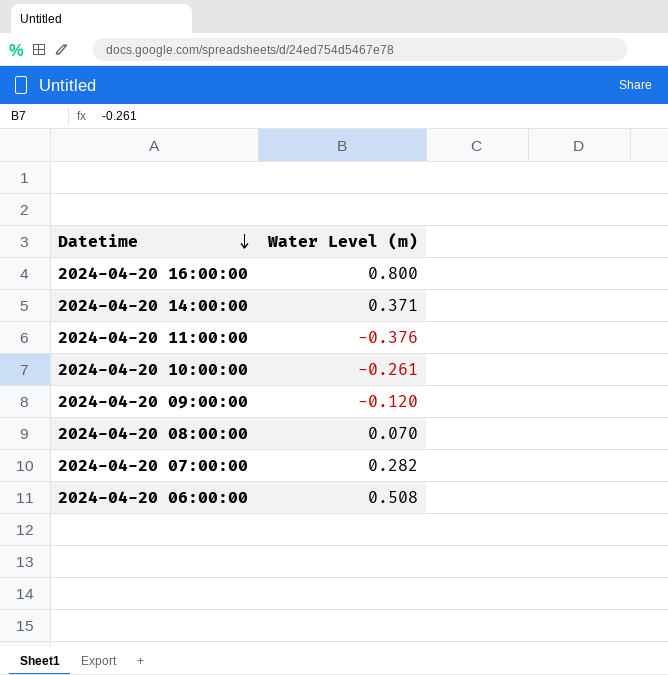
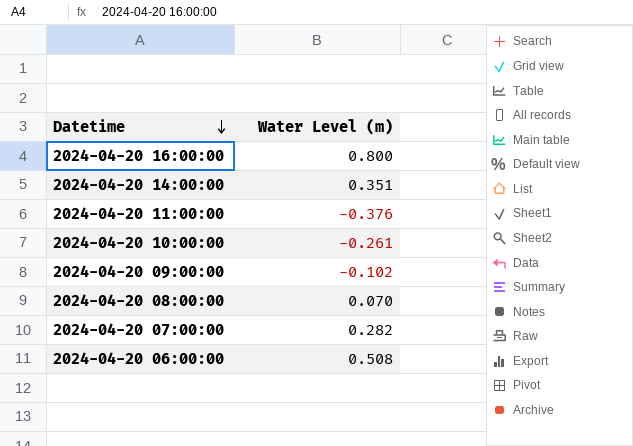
2024-04-20 14:00:00 | Water Level (m): 0.371 -> 0.351
2024-04-20 09:00:00 | Water Level (m): -0.120 -> -0.102

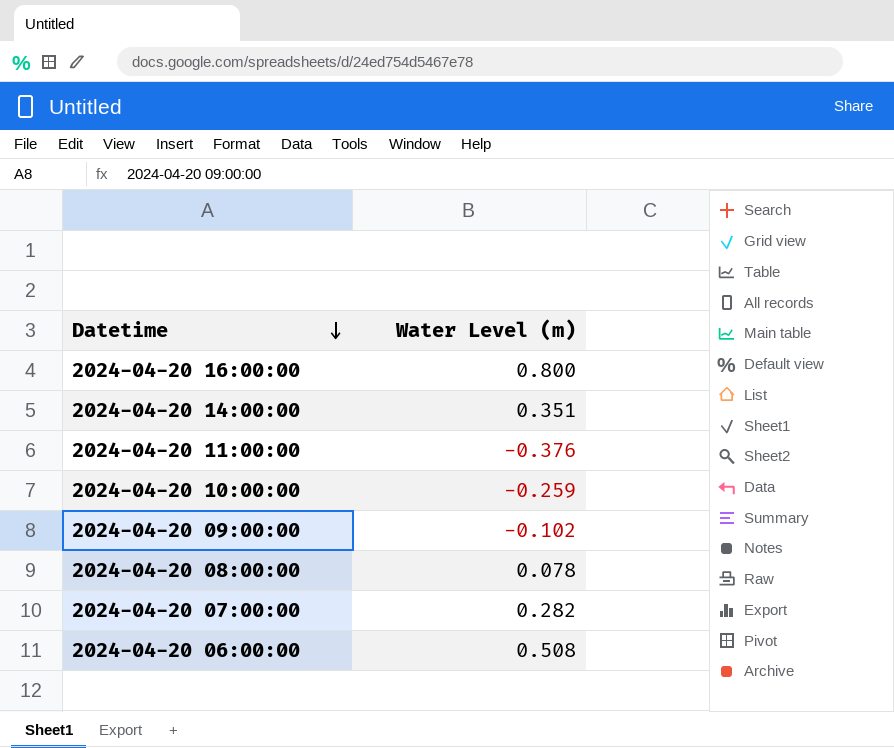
2024-04-20 10:00:00 | Water Level (m): -0.261 -> -0.259
2024-04-20 08:00:00 | Water Level (m): 0.070 -> 0.078

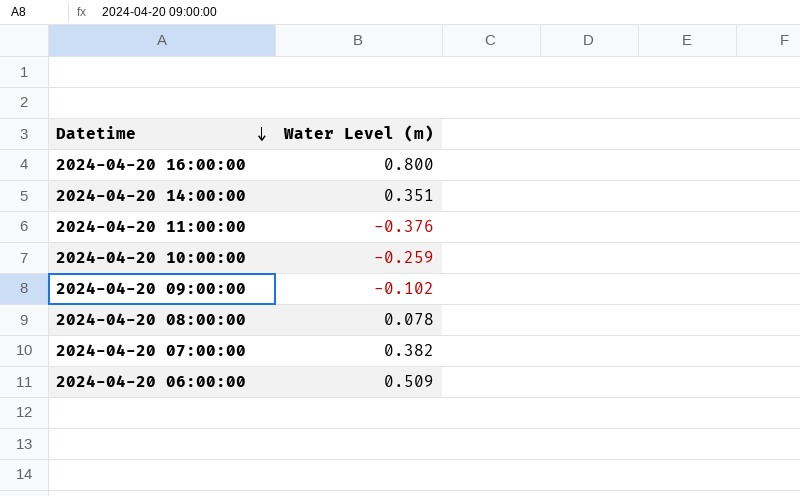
2024-04-20 07:00:00 | Water Level (m): 0.282 -> 0.382
2024-04-20 06:00:00 | Water Level (m): 0.508 -> 0.509

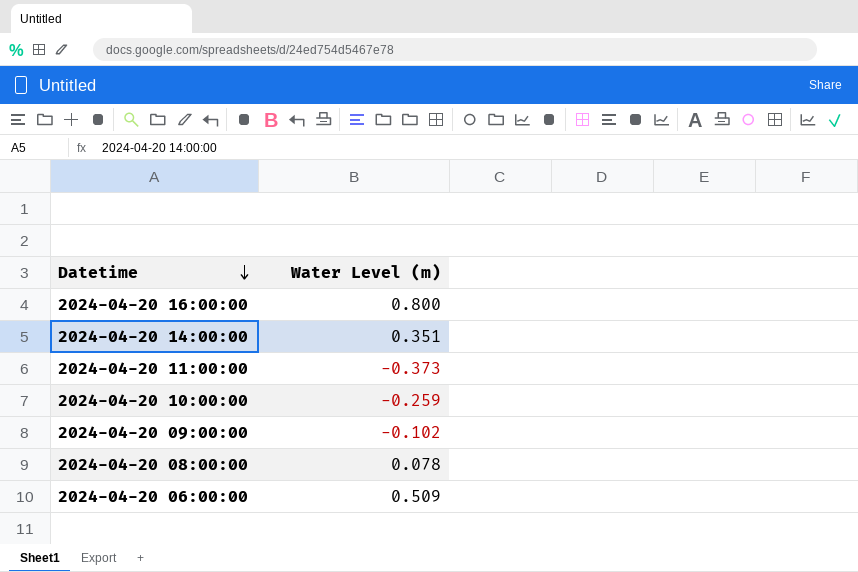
row 2024-04-20 07:00:00: 0.382 -> none
2024-04-20 11:00:00 | Water Level (m): -0.376 -> -0.373

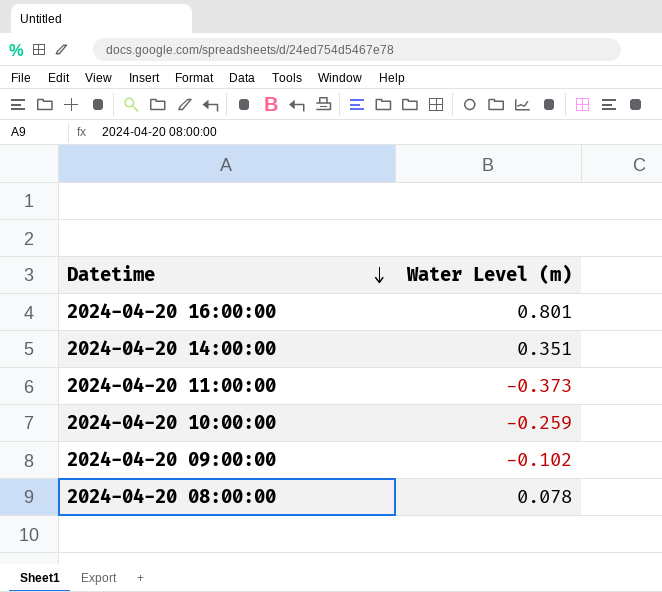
row 2024-04-20 06:00:00: 0.509 -> none
2024-04-20 16:00:00 | Water Level (m): 0.800 -> 0.801

